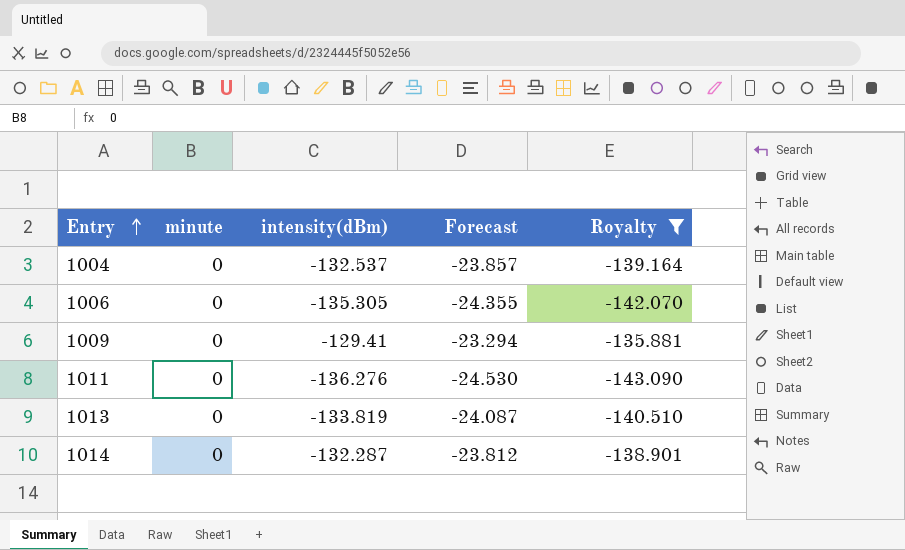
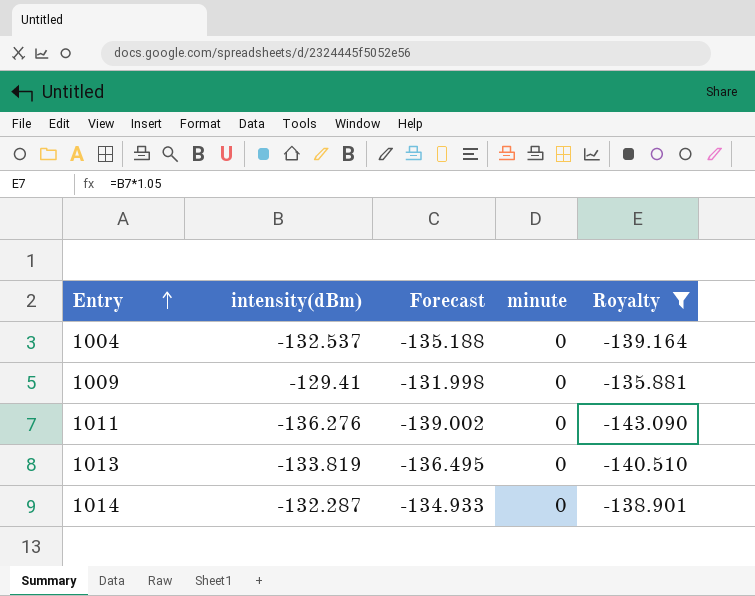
column Forecast | formula: [intensity(dBm)] * 0.18 -> [intensity(dBm)] * 1.02
column minute | position: 2 -> 4
row 1006: 0 | -135.305 | -24.355 | -142.070 -> none

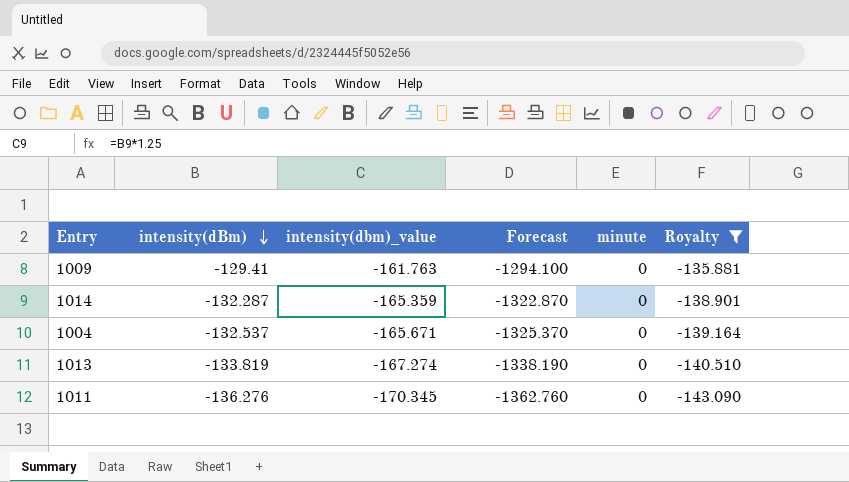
row order: Entry ascending -> intensity(dBm) descending
column intensity(dbm)_value | formula: none -> [intensity(dBm)] * 1.25
column Forecast | formula: [intensity(dBm)] * 1.02 -> [intensity(dBm)] * 10

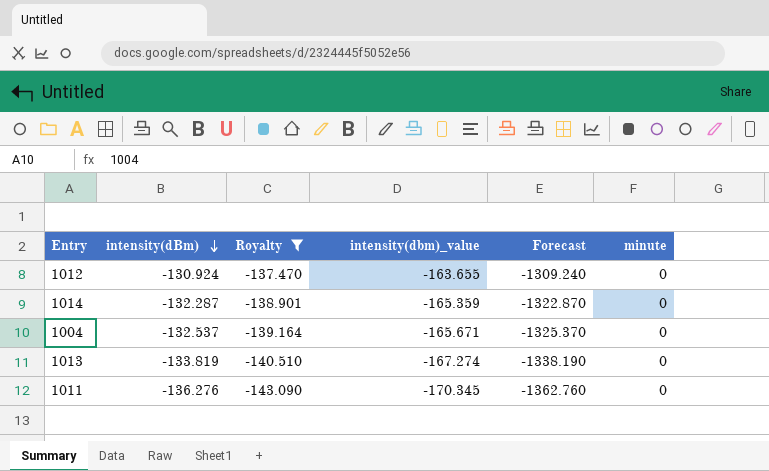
column Royalty | position: 6 -> 3
row 1009: -129.41 | -161.763 | -1294.100 | 0 | -135.881 -> none
row 1012: none -> -130.924 | -137.470 | -163.655 | -1309.240 | 0

